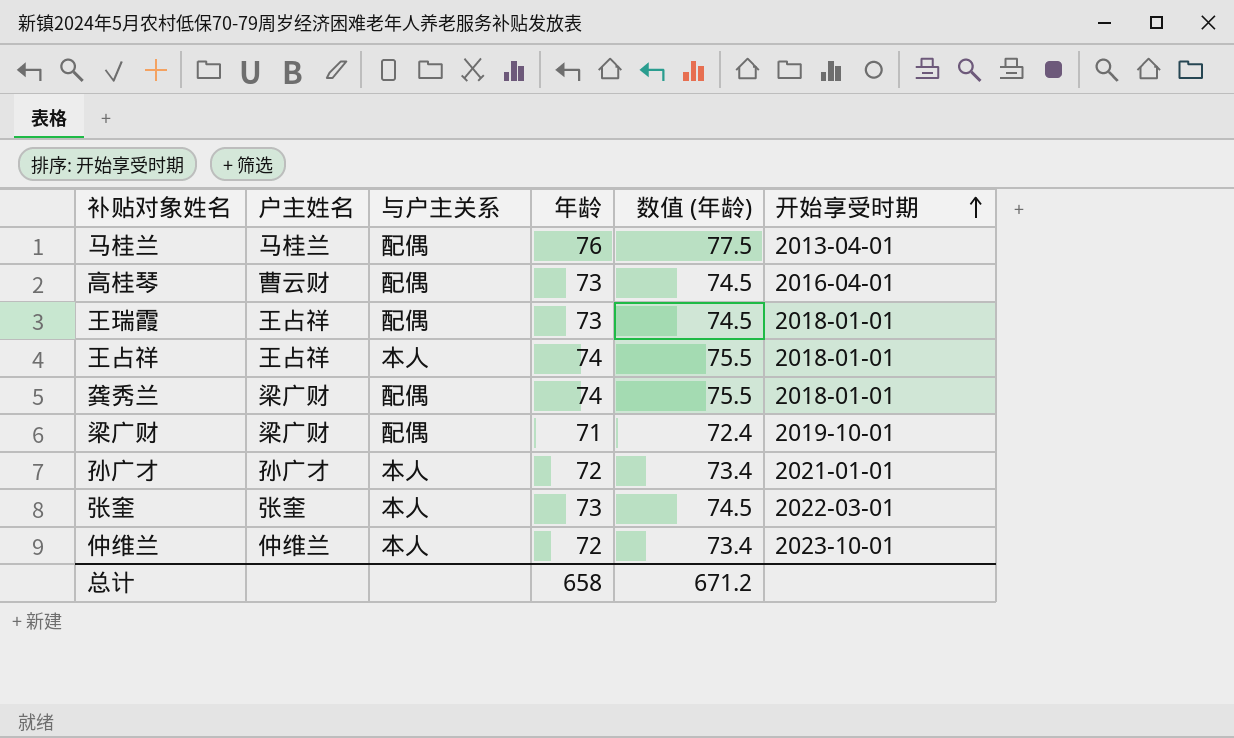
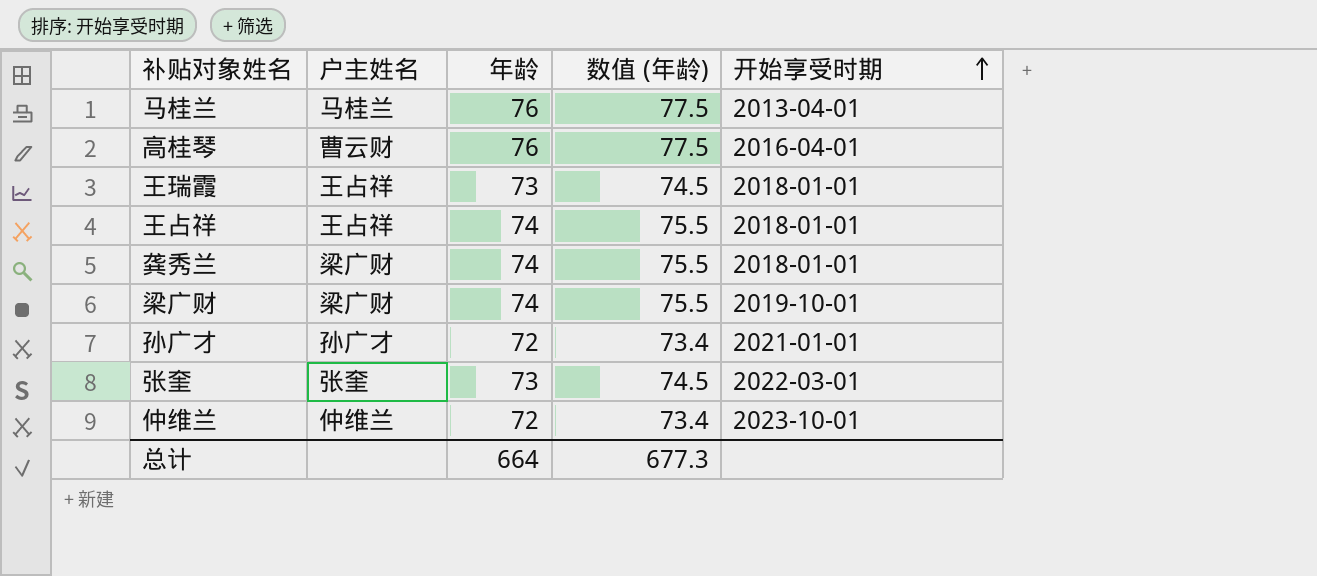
column 与户主关系 | position: 3 -> none
高桂琴 | 年龄: 73 -> 76
高桂琴 | 数值 (年龄): 74.5 -> 77.5
梁广财 | 年龄: 71 -> 74
梁广财 | 数值 (年龄): 72.4 -> 75.5
总计 | 年龄: 658 -> 664
总计 | 数值 (年龄): 671.2 -> 677.3

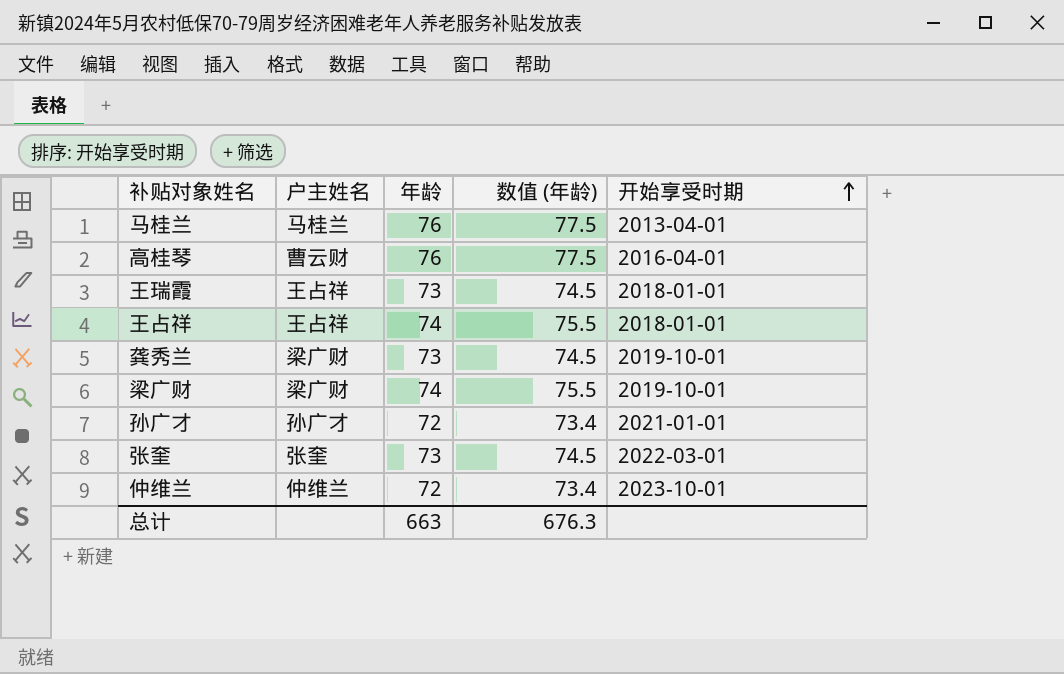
龚秀兰 | 年龄: 74 -> 73
龚秀兰 | 数值 (年龄): 75.5 -> 74.5
龚秀兰 | 开始享受时期: 2018-01-01 -> 2019-10-01
总计 | 年龄: 664 -> 663
总计 | 数值 (年龄): 677.3 -> 676.3

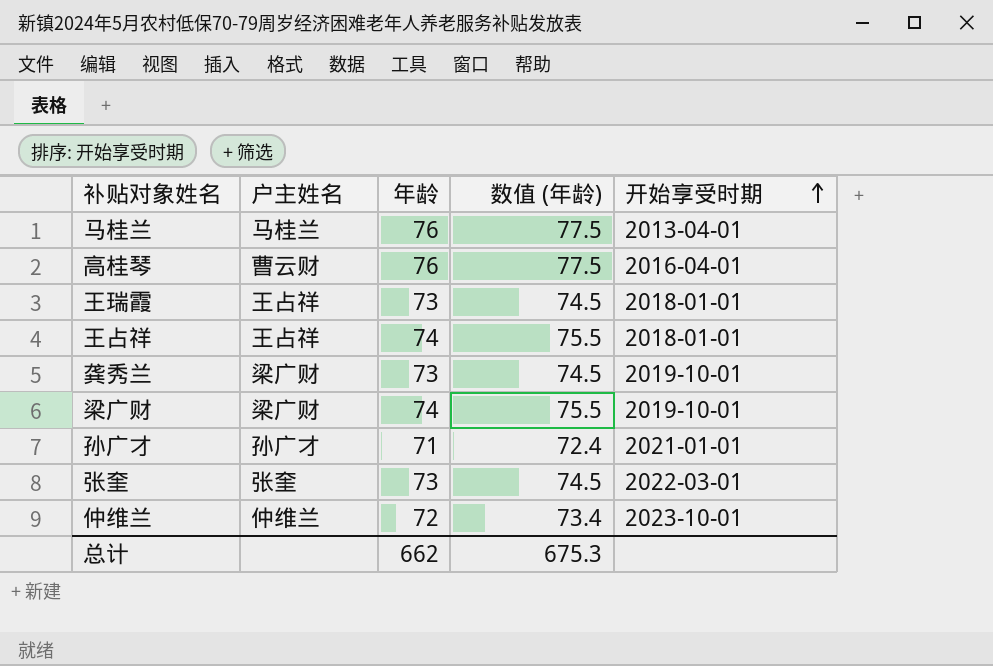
孙广才 | 年龄: 72 -> 71
孙广才 | 数值 (年龄): 73.4 -> 72.4
总计 | 年龄: 663 -> 662
总计 | 数值 (年龄): 676.3 -> 675.3

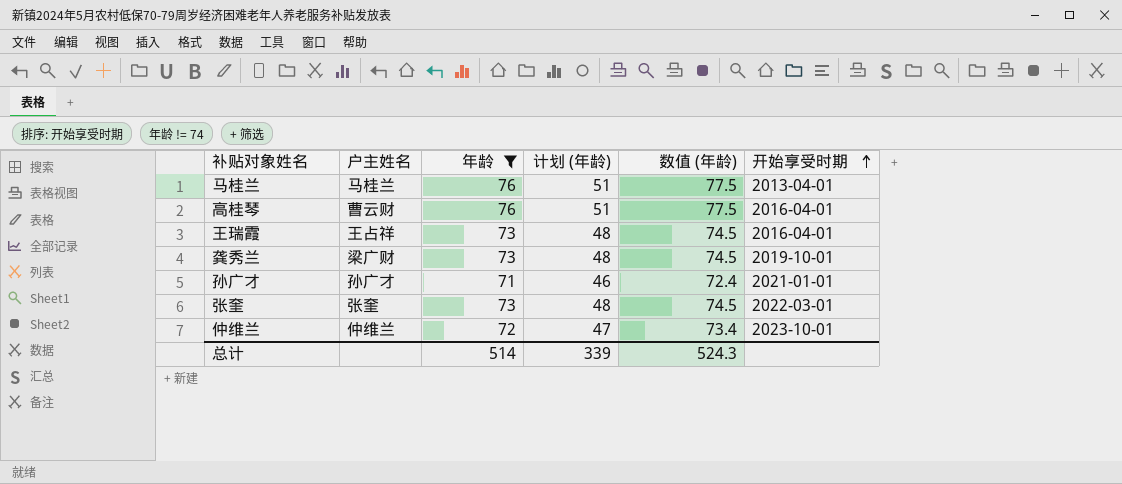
filter: none -> 年龄 != 74
column 计划 (年龄) | formula: none -> [年龄] - 25
王瑞霞 | 开始享受时期: 2018-01-01 -> 2016-04-01
总计 | 年龄: 662 -> 514
总计 | 数值 (年龄): 675.3 -> 524.3

